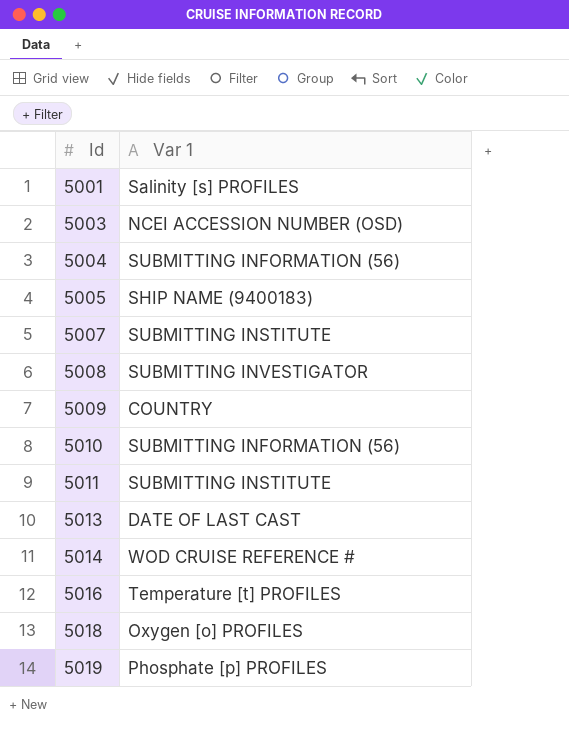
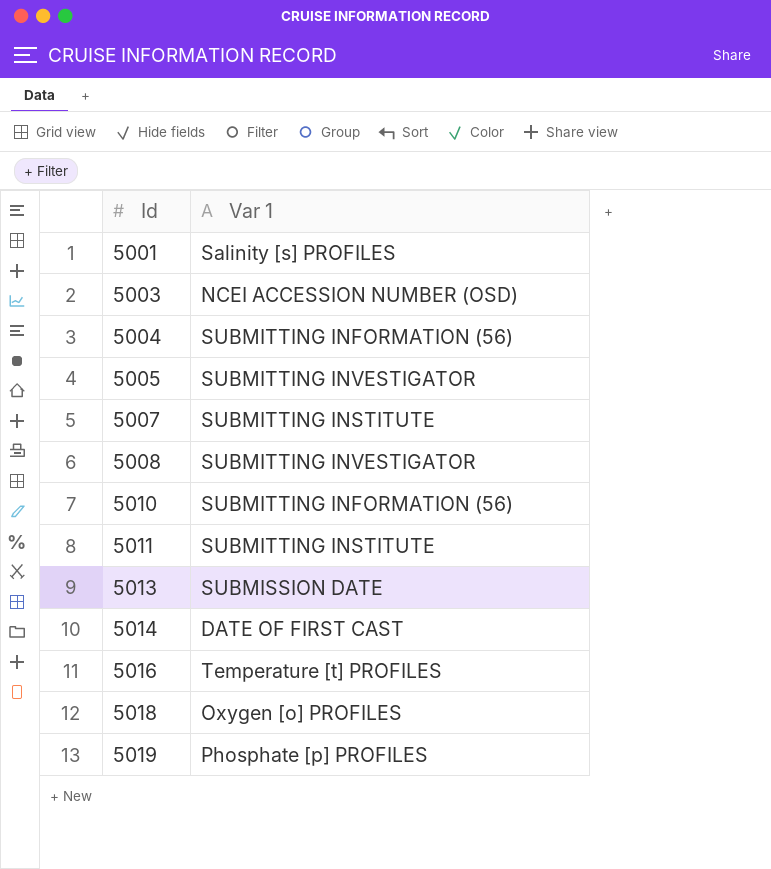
row 5009: COUNTRY -> none
5005 | Var 1: SHIP NAME (9400183) -> SUBMITTING INVESTIGATOR
5013 | Var 1: DATE OF LAST CAST -> SUBMISSION DATE
5014 | Var 1: WOD CRUISE REFERENCE # -> DATE OF FIRST CAST

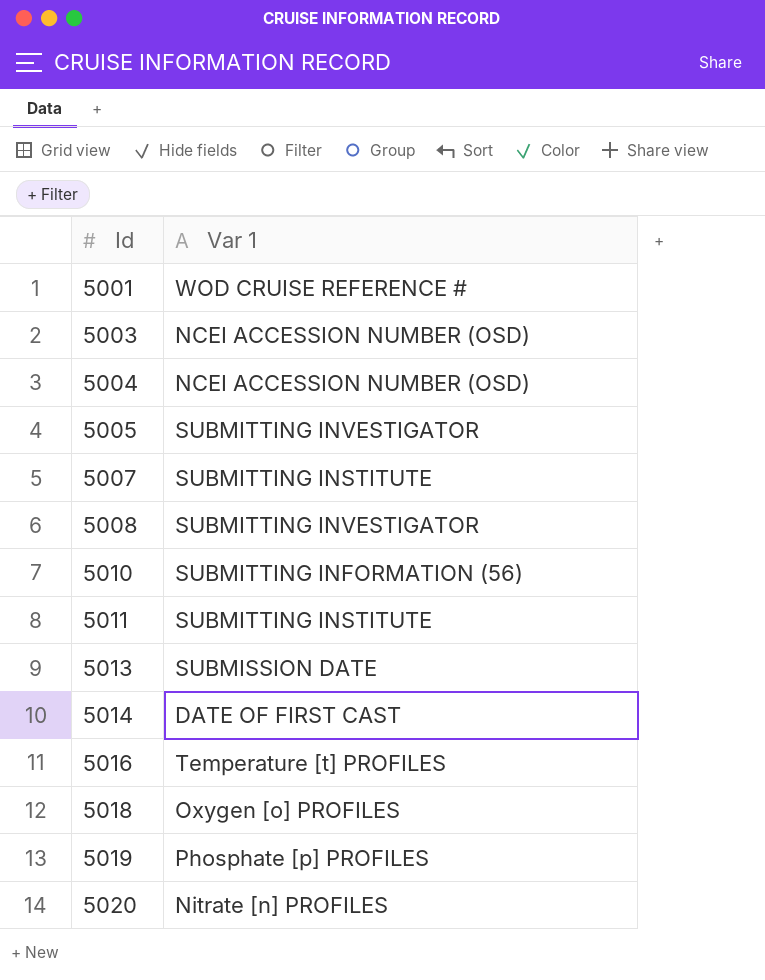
5001 | Var 1: Salinity [s] PROFILES -> WOD CRUISE REFERENCE #
5004 | Var 1: SUBMITTING INFORMATION (56) -> NCEI ACCESSION NUMBER (OSD)
row 5020: none -> Nitrate [n] PROFILES

